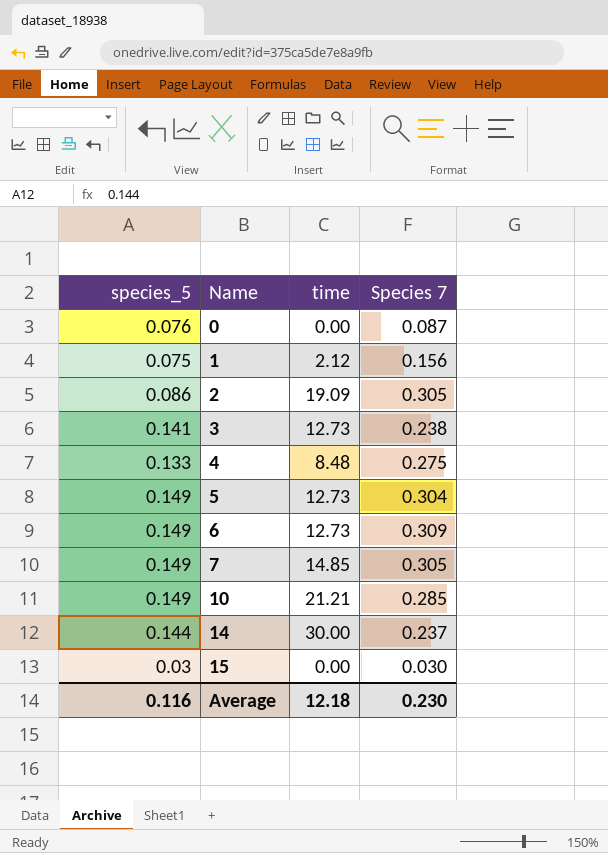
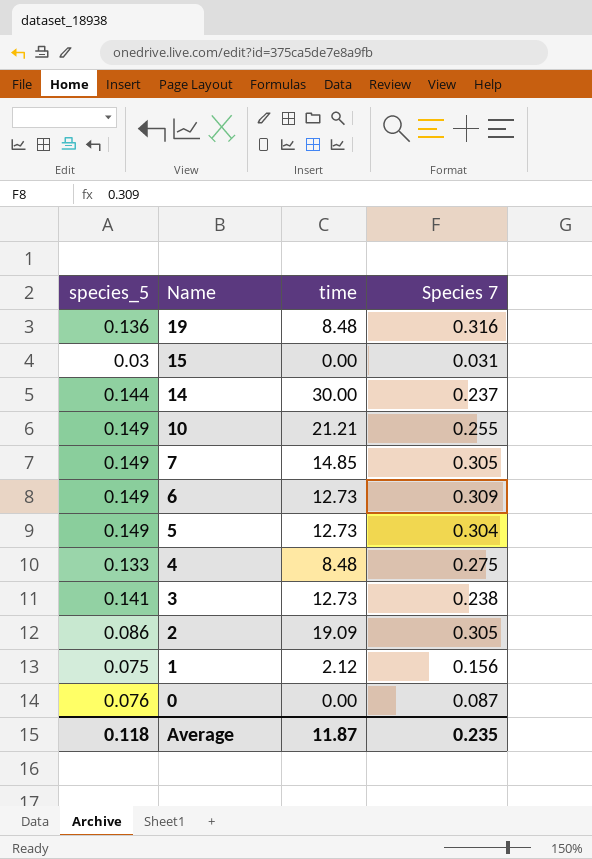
row order: Name ascending -> Name descending
row 19: none -> 0.136 | 8.48 | 0.316
15 | Species 7: 0.030 -> 0.031
10 | Species 7: 0.285 -> 0.255
Average | species_5: 0.116 -> 0.118
Average | time: 12.18 -> 11.87
Average | Species 7: 0.230 -> 0.235

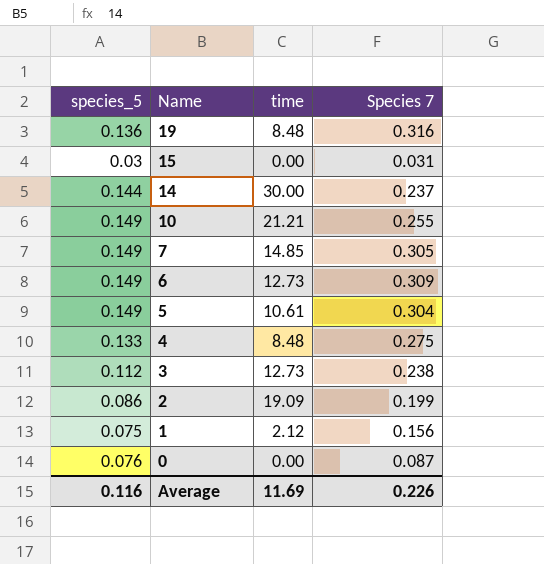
5 | time: 12.73 -> 10.61
3 | species_5: 0.141 -> 0.112
2 | Species 7: 0.305 -> 0.199
Average | species_5: 0.118 -> 0.116
Average | time: 11.87 -> 11.69
Average | Species 7: 0.235 -> 0.226

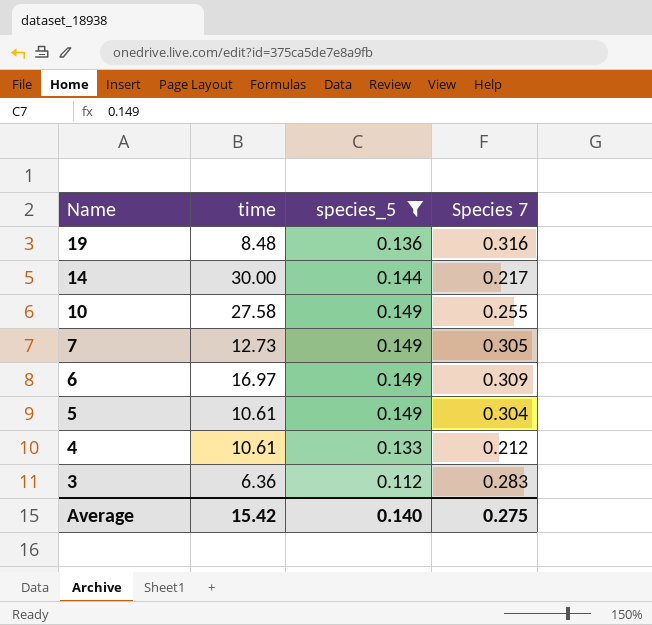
filter: none -> species_5 >= 0.112
column species_5 | position: 1 -> 3
14 | Species 7: 0.237 -> 0.217
10 | time: 21.21 -> 27.58
7 | time: 14.85 -> 12.73
6 | time: 12.73 -> 16.97
4 | time: 8.48 -> 10.61
4 | Species 7: 0.275 -> 0.212
3 | time: 12.73 -> 6.36
3 | Species 7: 0.238 -> 0.283
Average | time: 11.69 -> 15.42
Average | species_5: 0.116 -> 0.140
Average | Species 7: 0.226 -> 0.275

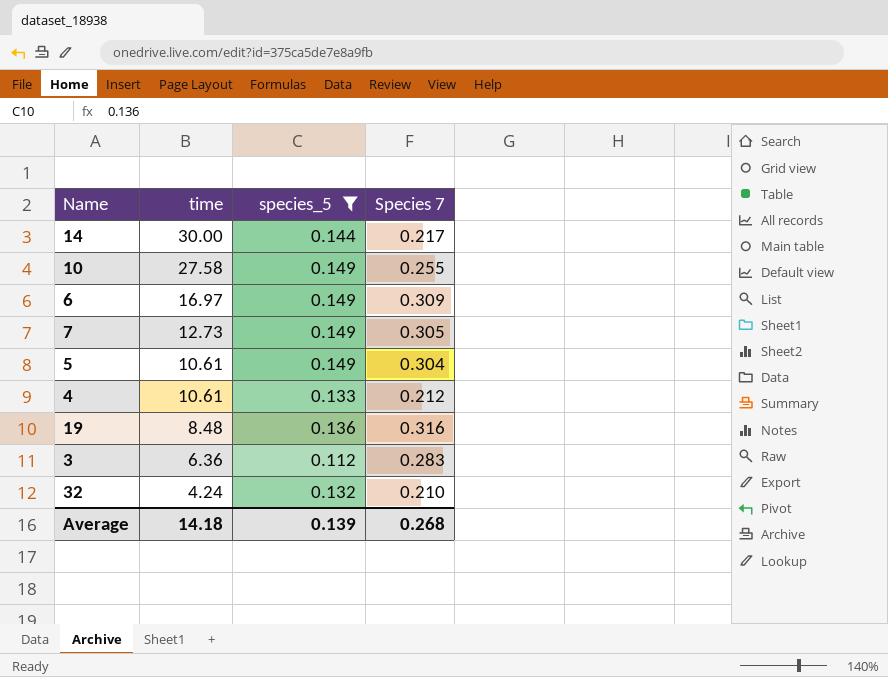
row order: Name descending -> time descending
row 32: none -> 4.24 | 0.132 | 0.210
Average | time: 15.42 -> 14.18
Average | species_5: 0.140 -> 0.139
Average | Species 7: 0.275 -> 0.268

